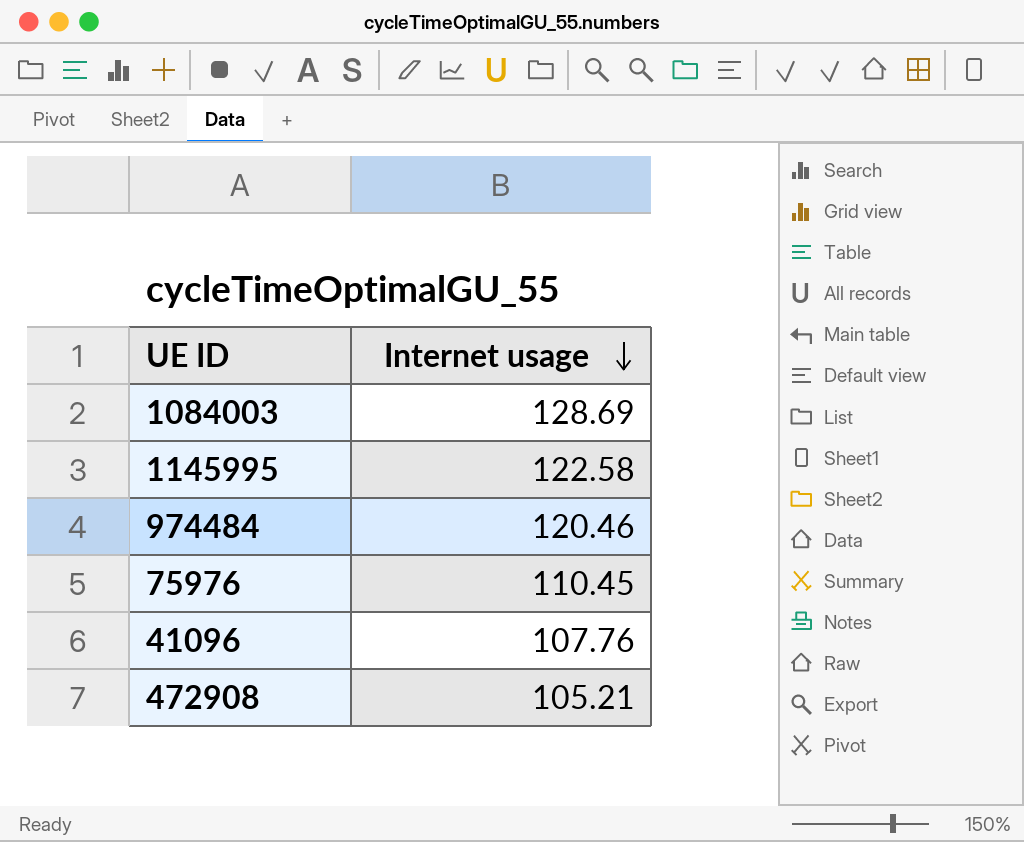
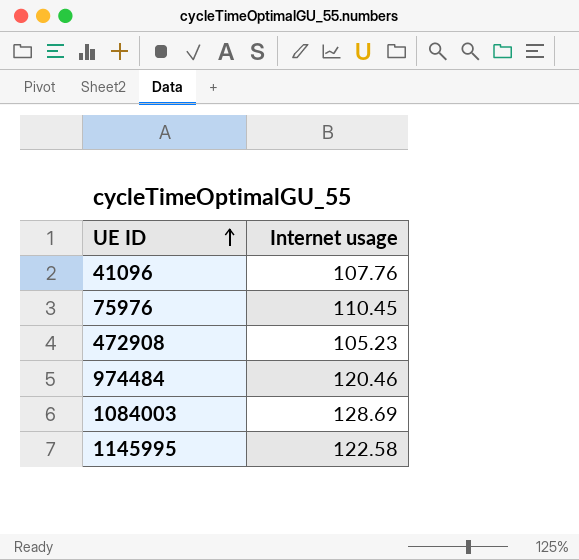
row order: Internet usage descending -> UE ID ascending
472908 | Internet usage: 105.21 -> 105.23

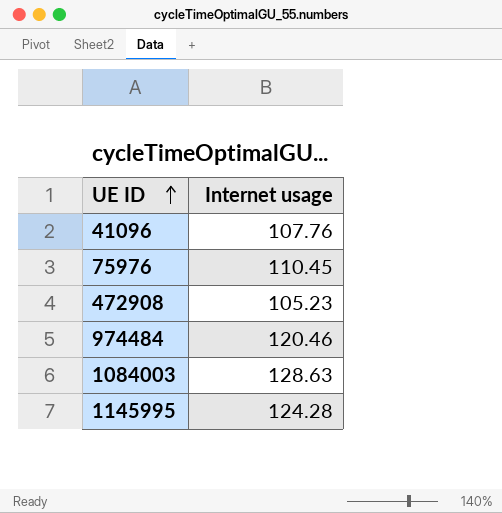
1084003 | Internet usage: 128.69 -> 128.63
1145995 | Internet usage: 122.58 -> 124.28

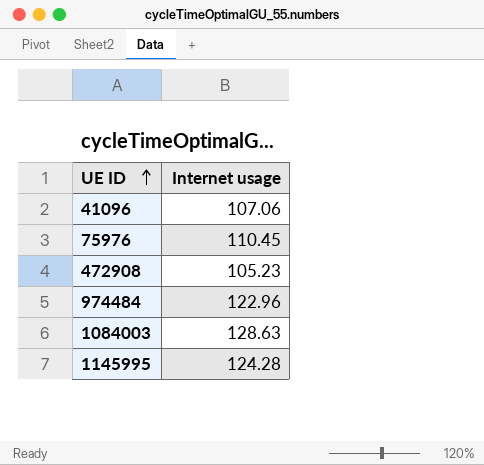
41096 | Internet usage: 107.76 -> 107.06
974484 | Internet usage: 120.46 -> 122.96

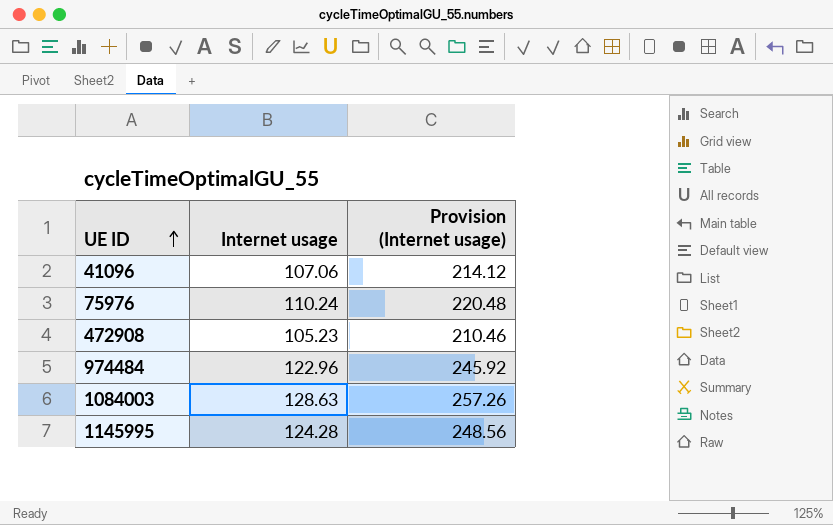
column Provision (Internet usage) | formula: none -> [Internet usage] * 2
75976 | Internet usage: 110.45 -> 110.24

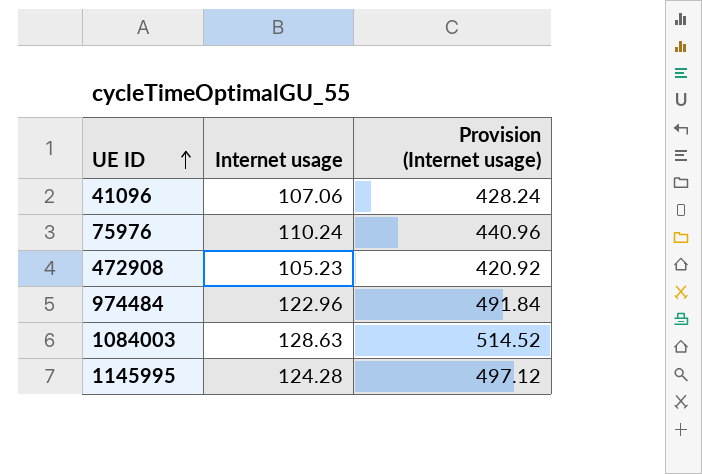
column Provision (Internet usage) | formula: [Internet usage] * 2 -> [Internet usage] * 4

